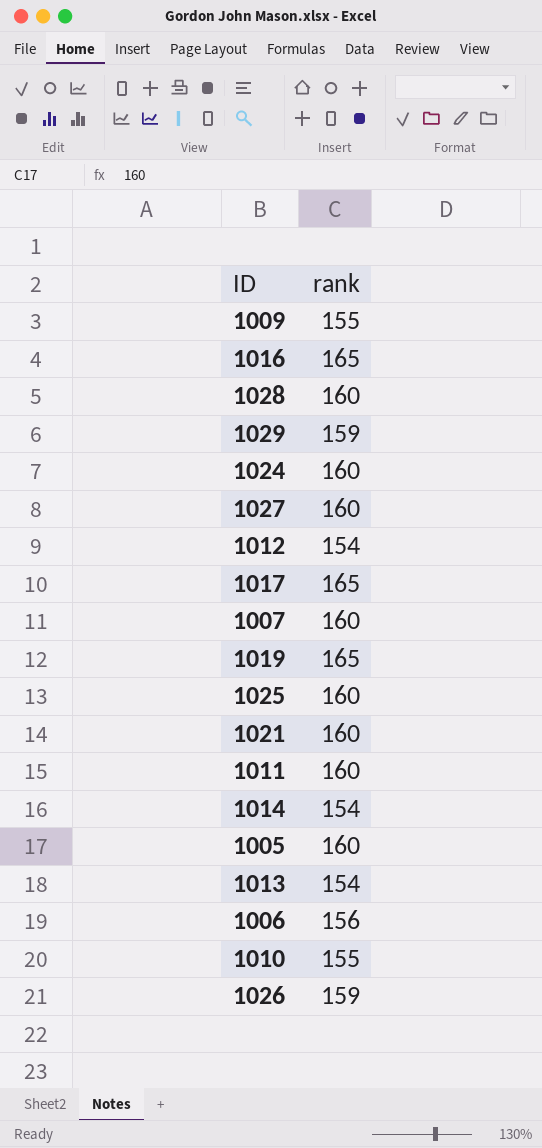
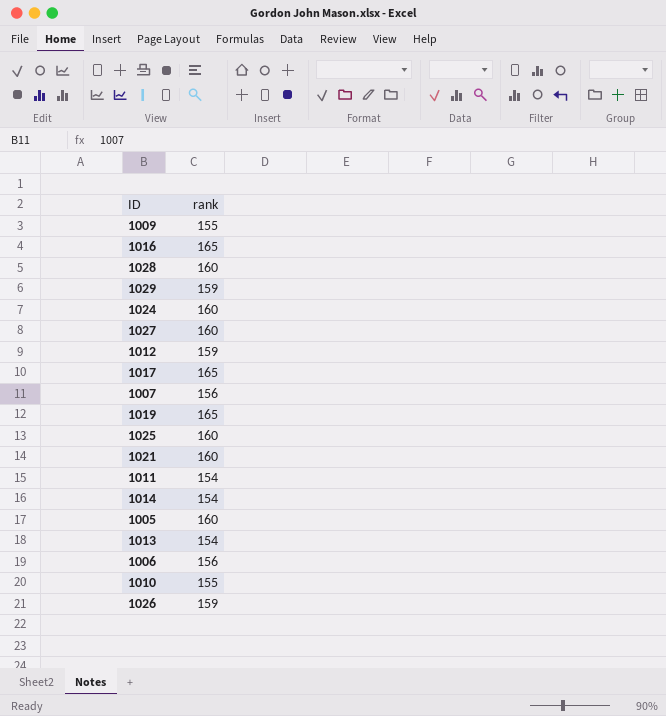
1012 | rank: 154 -> 159
1007 | rank: 160 -> 156
1011 | rank: 160 -> 154

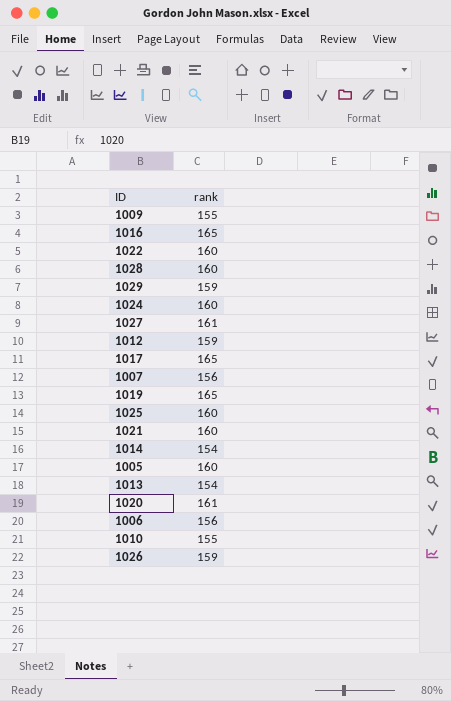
row 1011: 154 -> none
row 1022: none -> 160
1027 | rank: 160 -> 161
row 1020: none -> 161

